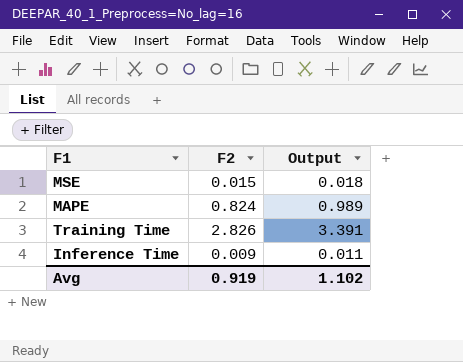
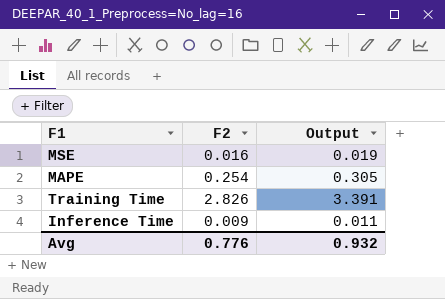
MSE | F2: 0.015 -> 0.016
MSE | Output: 0.018 -> 0.019
MAPE | F2: 0.824 -> 0.254
MAPE | Output: 0.989 -> 0.305
Avg | F2: 0.919 -> 0.776
Avg | Output: 1.102 -> 0.932

